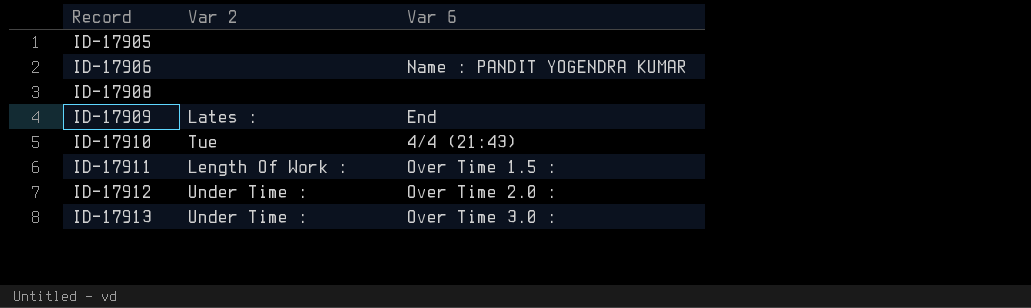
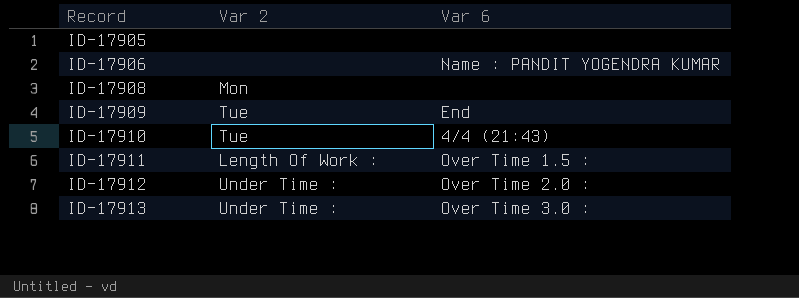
ID-17908 | Var 2: none -> Mon
ID-17909 | Var 2: Lates : -> Tue

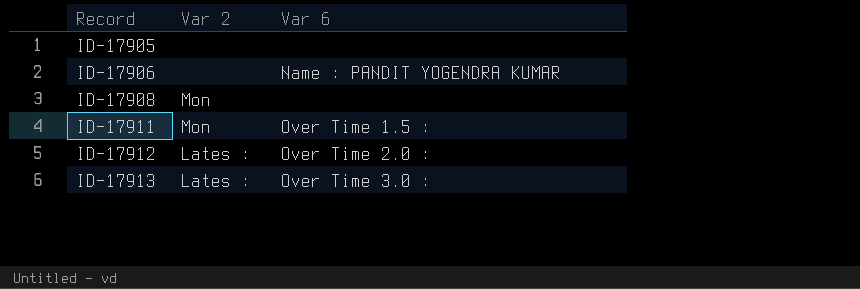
row ID-17909: Tue | End -> none
row ID-17910: Tue | 4/4 (21:43) -> none
ID-17911 | Var 2: Length Of Work : -> Mon
ID-17912 | Var 2: Under Time : -> Lates :
ID-17913 | Var 2: Under Time : -> Lates :

